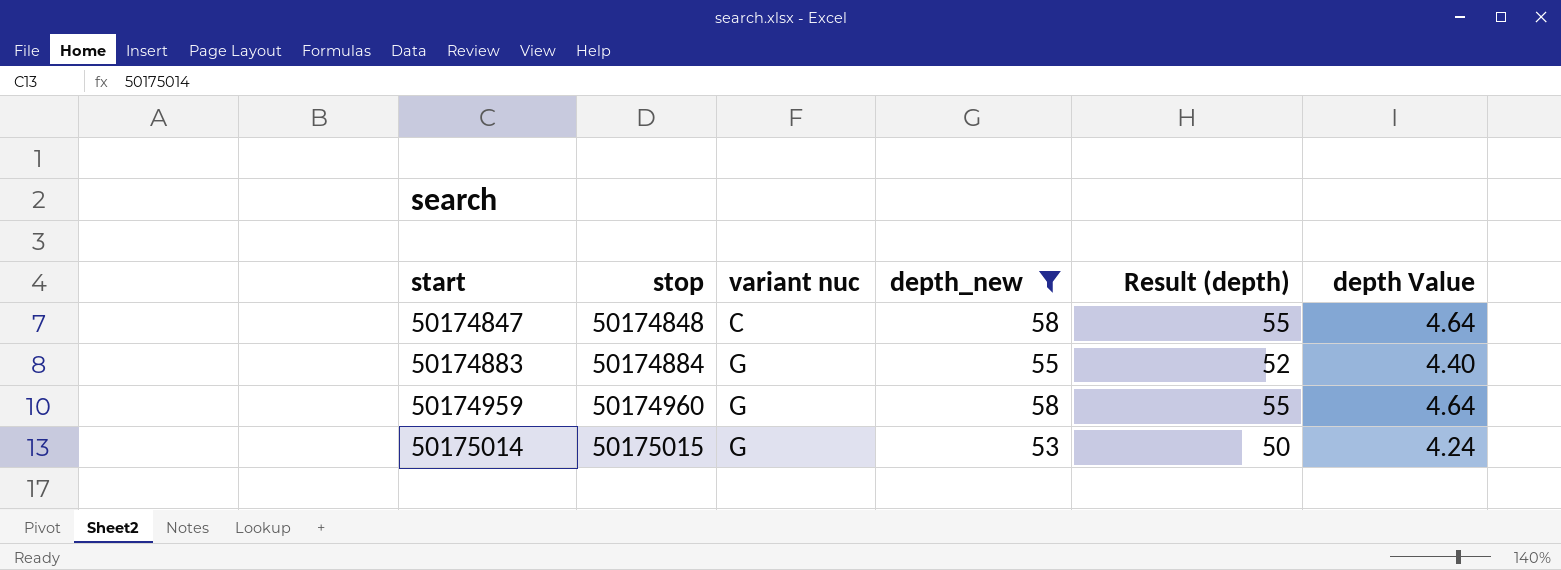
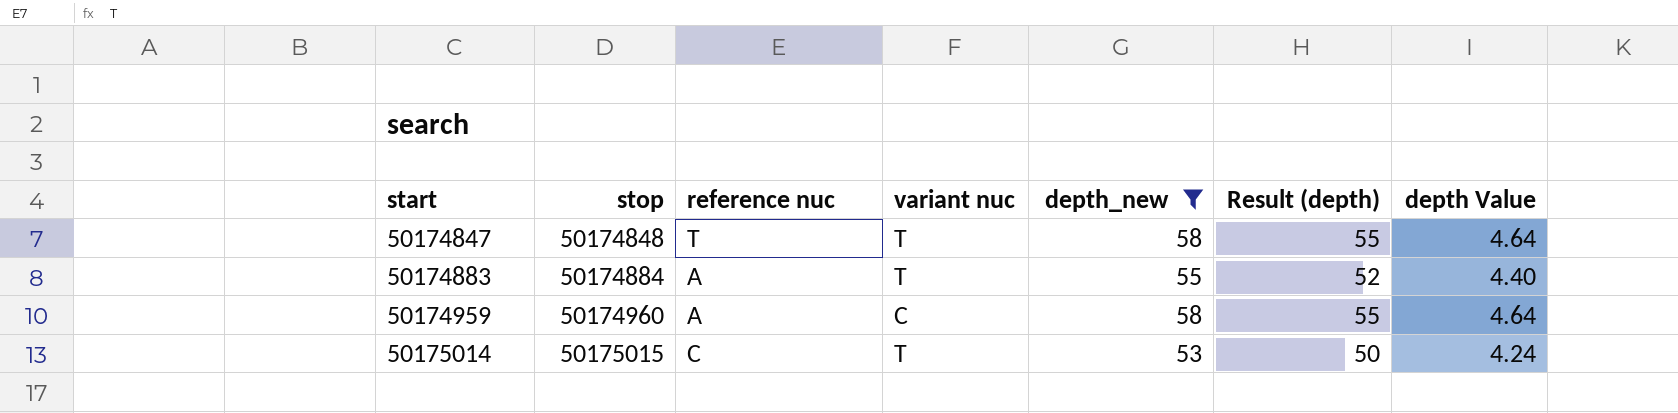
column reference nuc | position: none -> 3
50174847 | variant nuc: C -> T
50174883 | variant nuc: G -> T
50174959 | variant nuc: G -> C
50175014 | variant nuc: G -> T

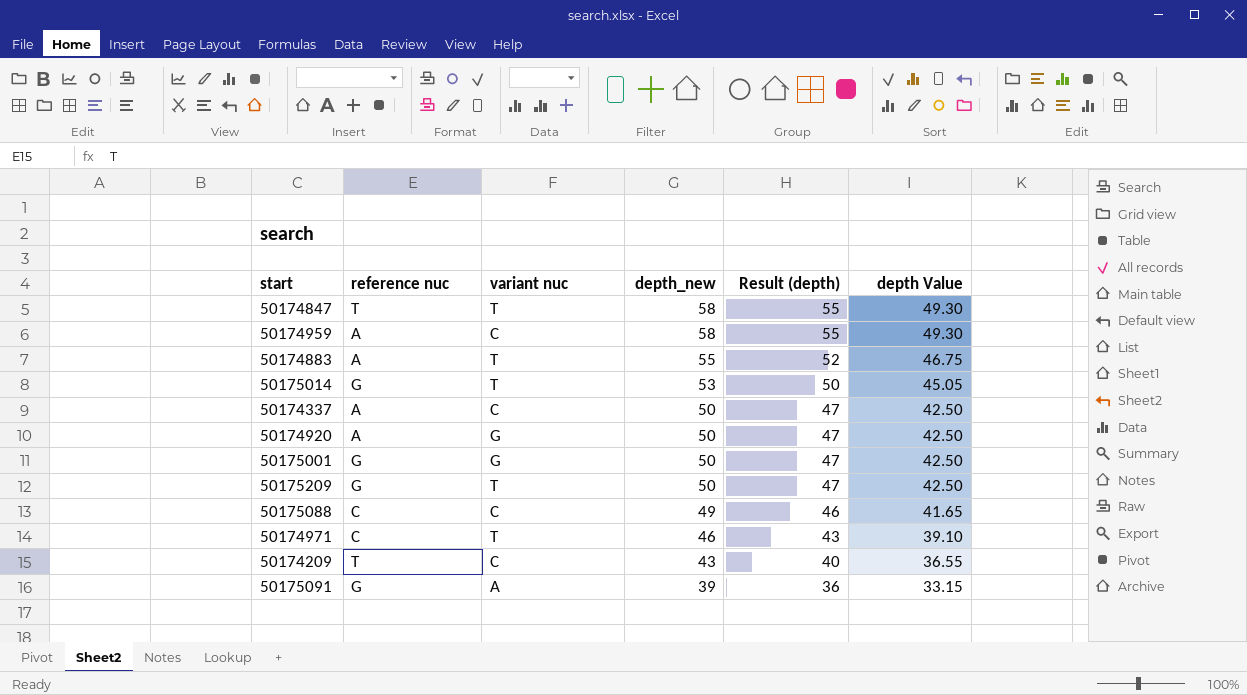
filter: depth_new >= 53 -> none
row order: start ascending -> depth_new descending
column stop | position: 2 -> none
column depth Value | formula: [depth_new] * 0.08 -> [depth_new] * 0.85
50175014 | reference nuc: C -> G

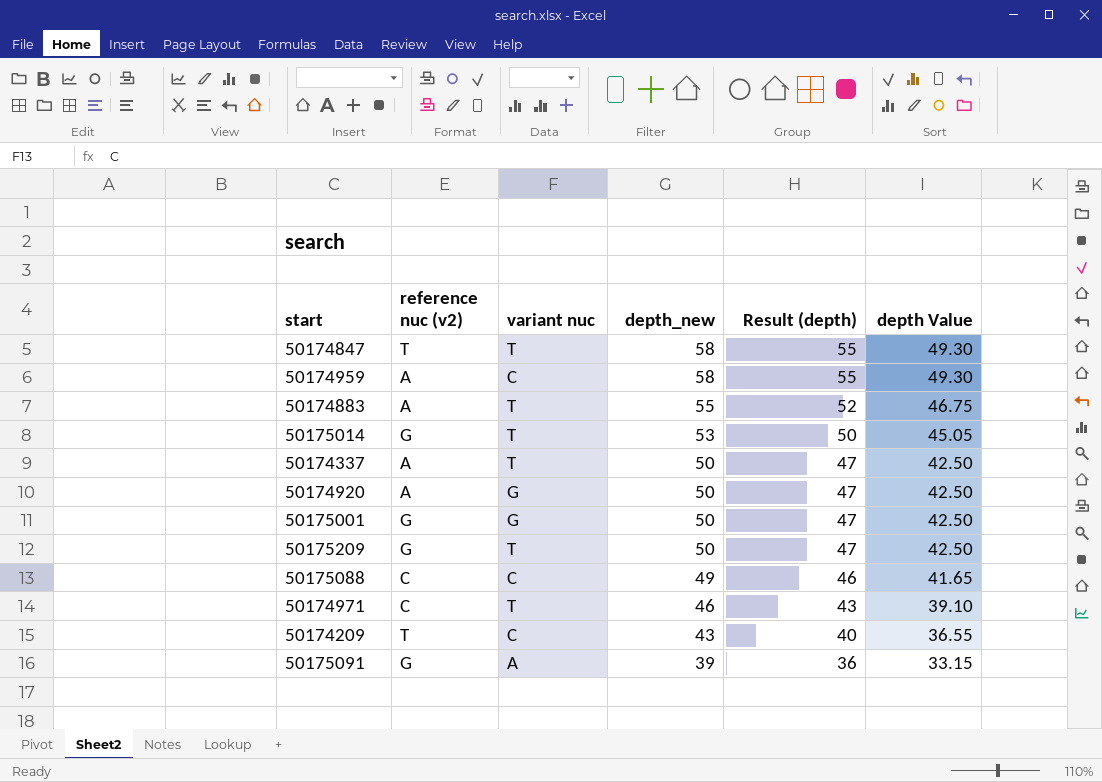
column name: reference nuc -> reference nuc (v2)
50174337 | variant nuc: C -> T

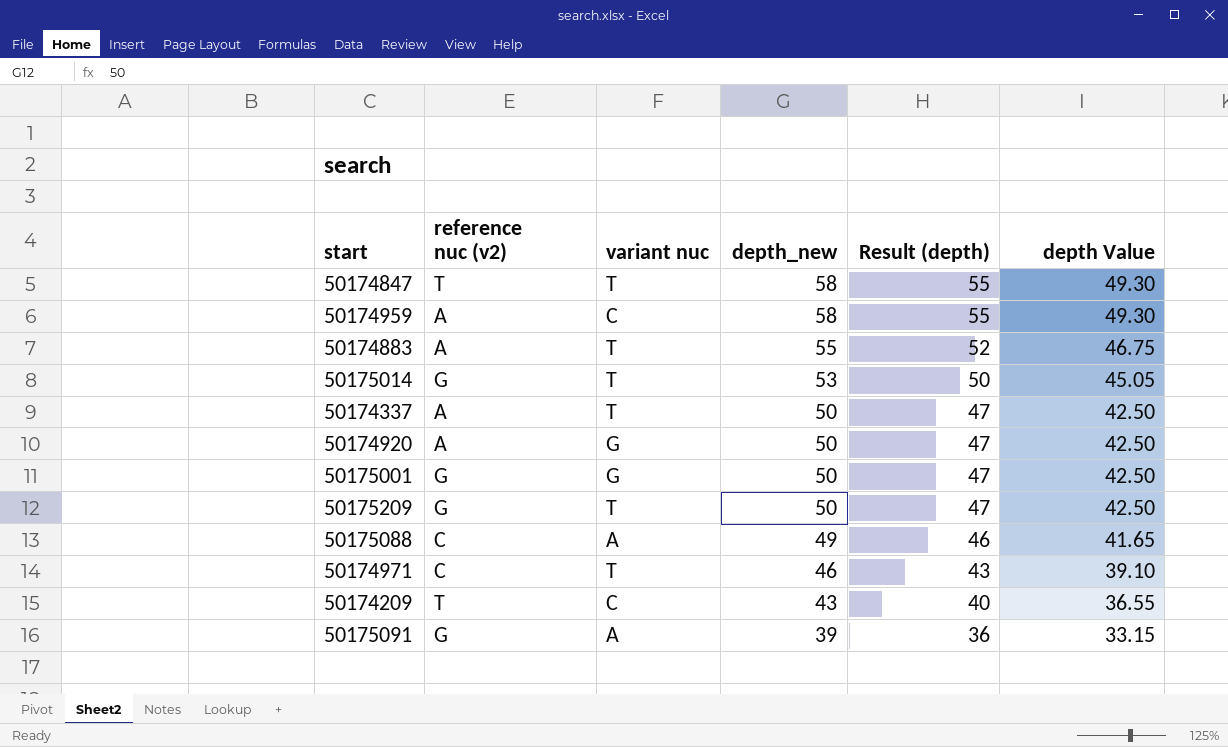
50175088 | variant nuc: C -> A

